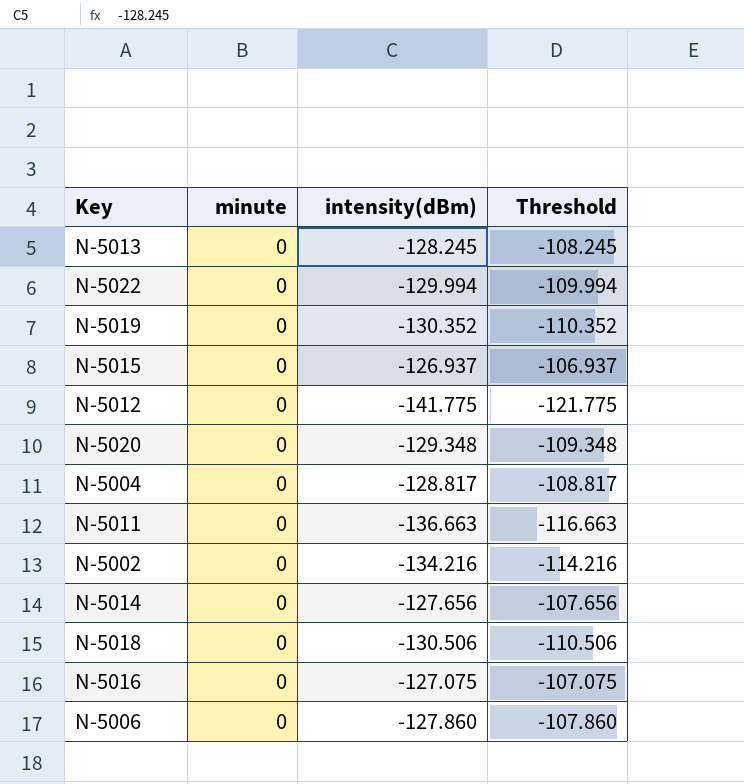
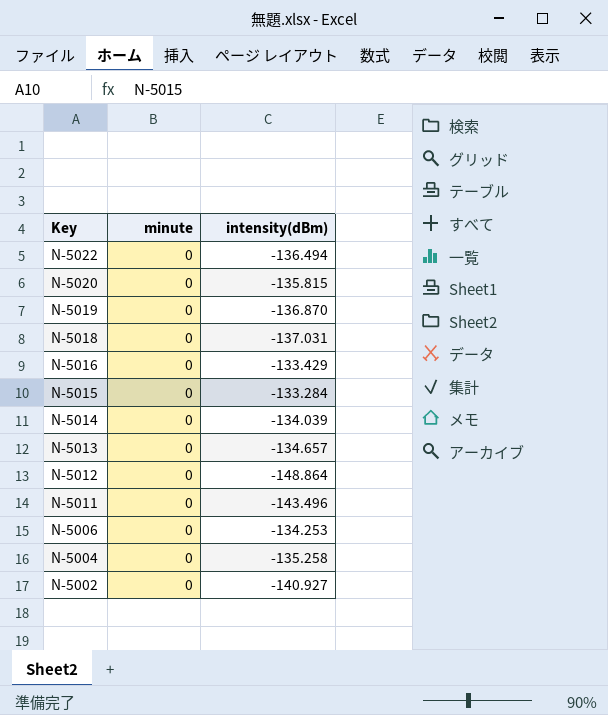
row order: none -> Key descending
column Threshold | formula: [intensity(dBm)] + 20 -> none
N-5022 | intensity(dBm): -129.994 -> -136.494
N-5020 | intensity(dBm): -129.348 -> -135.815
N-5019 | intensity(dBm): -130.352 -> -136.870
N-5018 | intensity(dBm): -130.506 -> -137.031
N-5016 | intensity(dBm): -127.075 -> -133.429
N-5015 | intensity(dBm): -126.937 -> -133.284
N-5014 | intensity(dBm): -127.656 -> -134.039
N-5013 | intensity(dBm): -128.245 -> -134.657
N-5012 | intensity(dBm): -141.775 -> -148.864
N-5011 | intensity(dBm): -136.663 -> -143.496
N-5006 | intensity(dBm): -127.860 -> -134.253
N-5004 | intensity(dBm): -128.817 -> -135.258
N-5002 | intensity(dBm): -134.216 -> -140.927

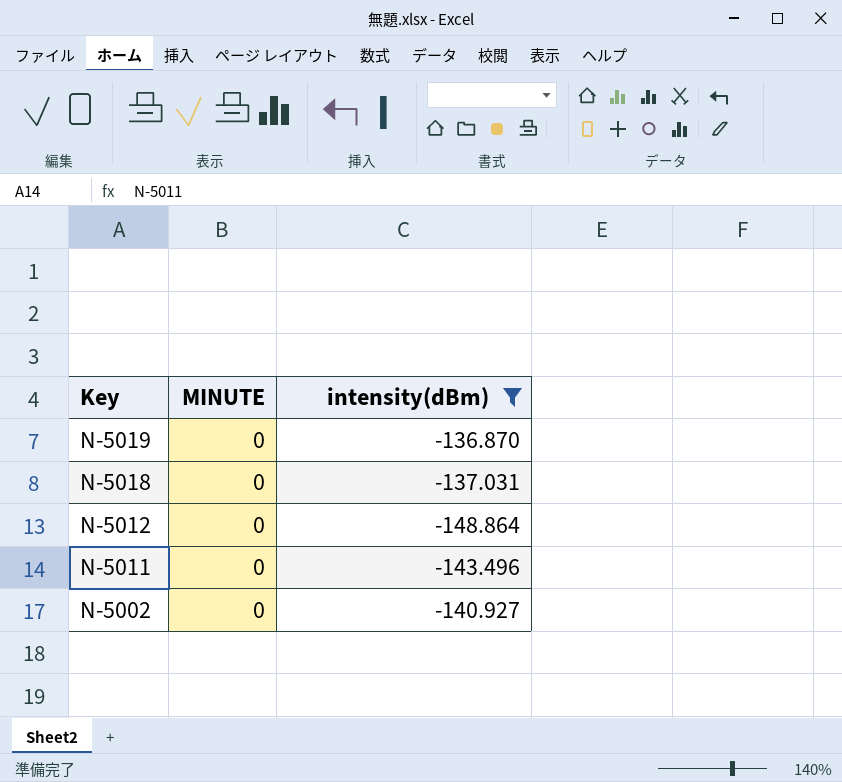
filter: none -> intensity(dBm) <= -136.870
column name: minute -> MINUTE

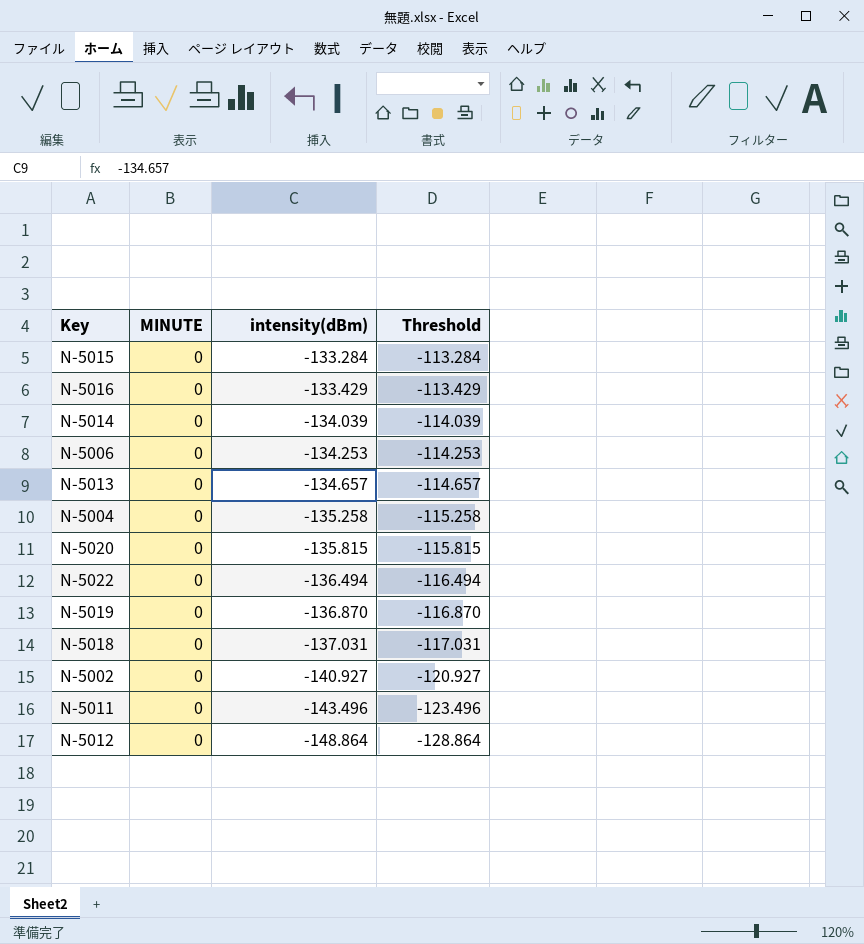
filter: intensity(dBm) <= -136.870 -> none
row order: Key descending -> intensity(dBm) descending
column Threshold | formula: none -> [intensity(dBm)] + 20

